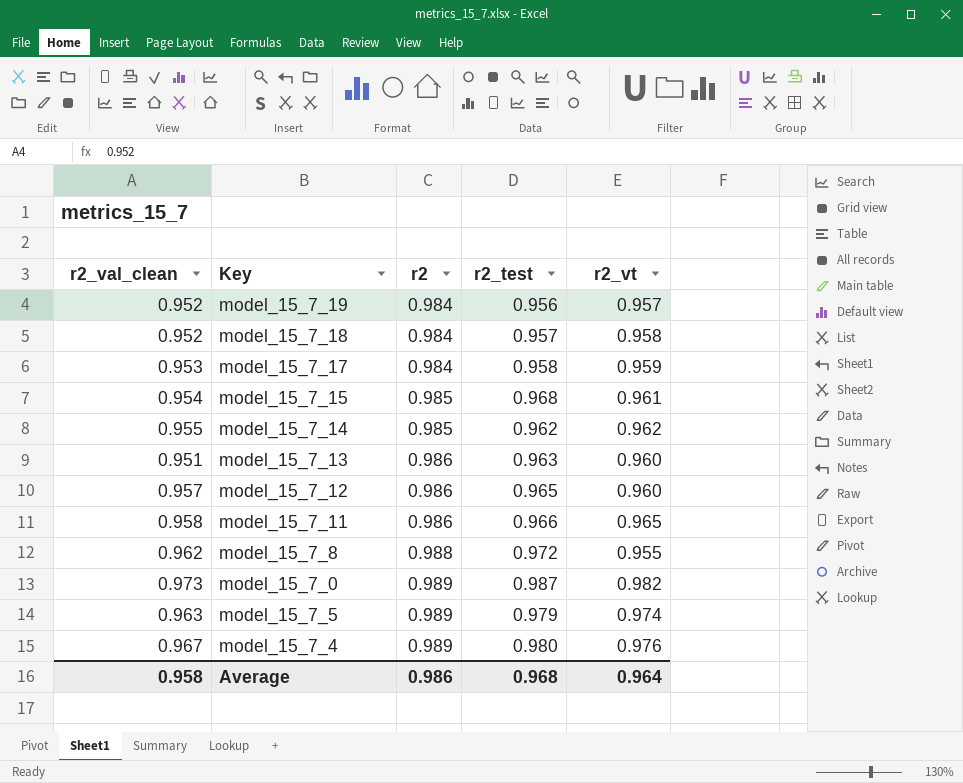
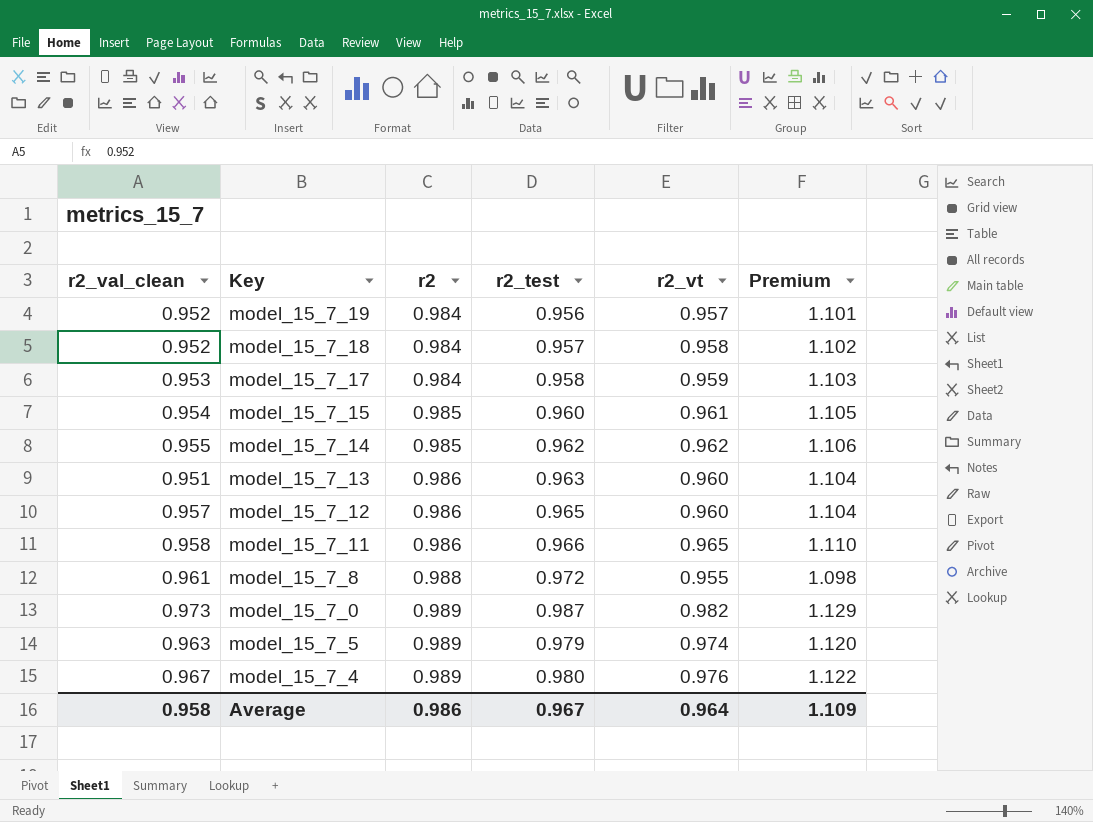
column Premium | formula: none -> [r2_vt] * 1.15
model_15_7_15 | r2_test: 0.968 -> 0.960
model_15_7_8 | r2_val_clean: 0.962 -> 0.961
Average | r2_test: 0.968 -> 0.967

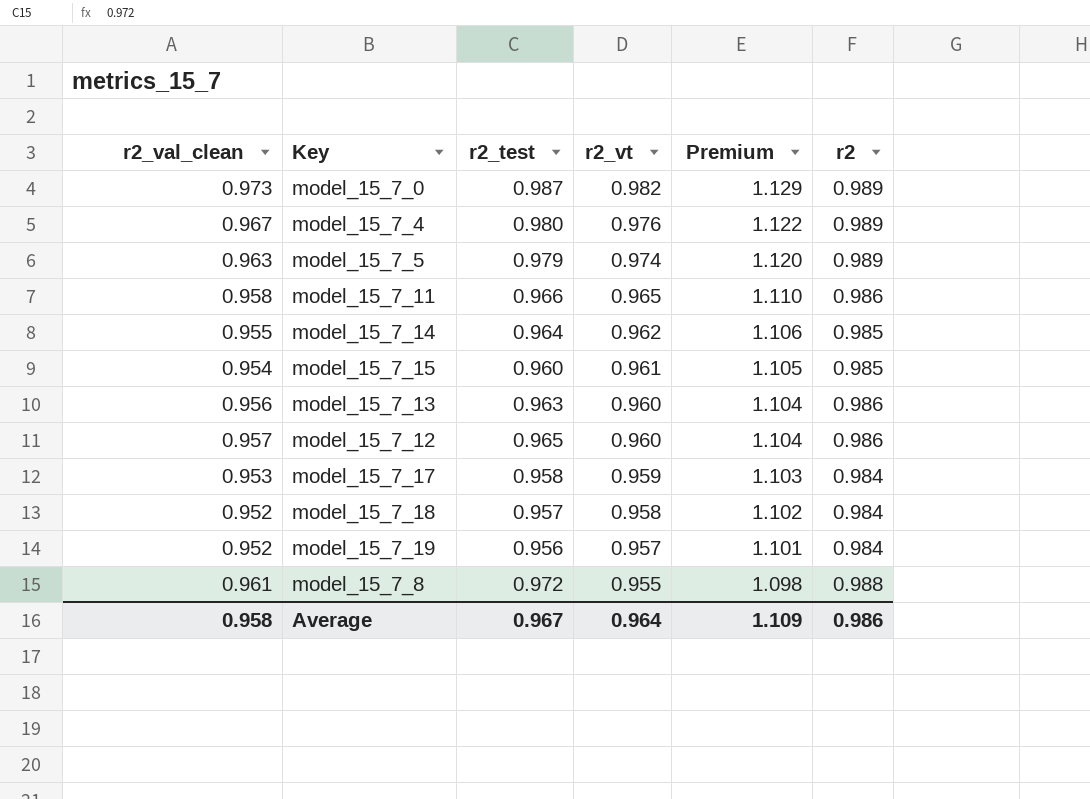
row order: r2 ascending -> r2_vt descending
column r2 | position: 3 -> 6
model_15_7_14 | r2_test: 0.962 -> 0.964
model_15_7_13 | r2_val_clean: 0.951 -> 0.956

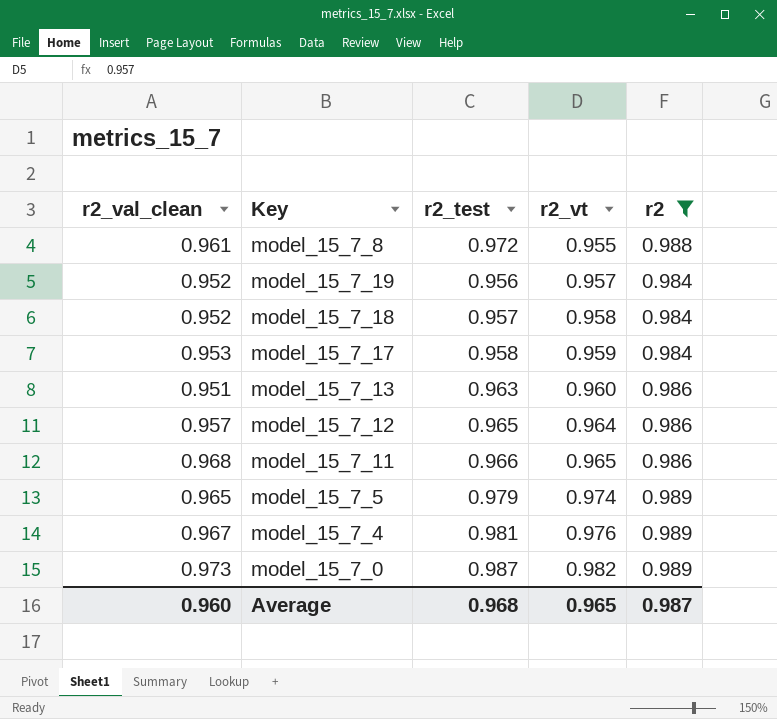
filter: none -> r2 != 0.985
row order: r2_vt descending -> r2_vt ascending
column Premium | formula: [r2_vt] * 1.15 -> none
model_15_7_13 | r2_val_clean: 0.956 -> 0.951
model_15_7_12 | r2_vt: 0.960 -> 0.964
model_15_7_11 | r2_val_clean: 0.958 -> 0.968
model_15_7_5 | r2_val_clean: 0.963 -> 0.965
model_15_7_4 | r2_test: 0.980 -> 0.981
Average | r2_val_clean: 0.958 -> 0.960
Average | r2_test: 0.967 -> 0.968
Average | r2_vt: 0.964 -> 0.965
Average | r2: 0.986 -> 0.987

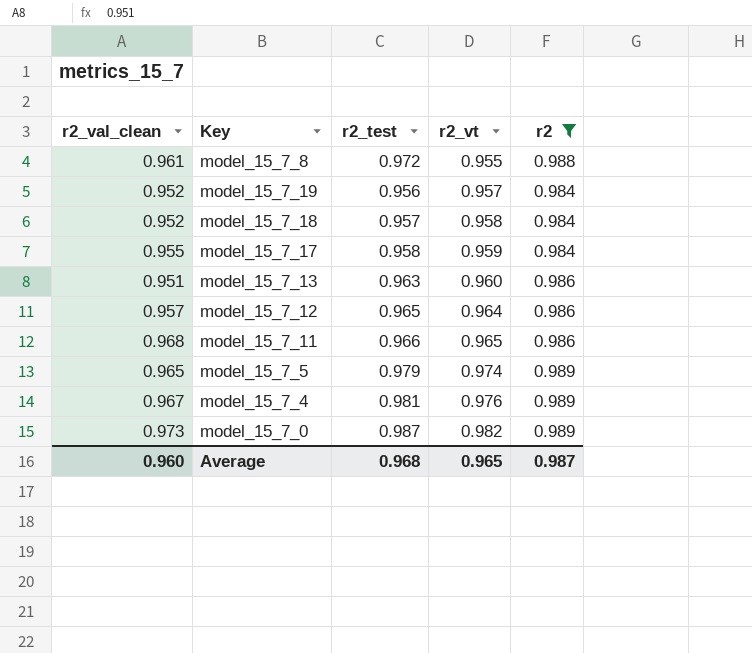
model_15_7_17 | r2_val_clean: 0.953 -> 0.955

